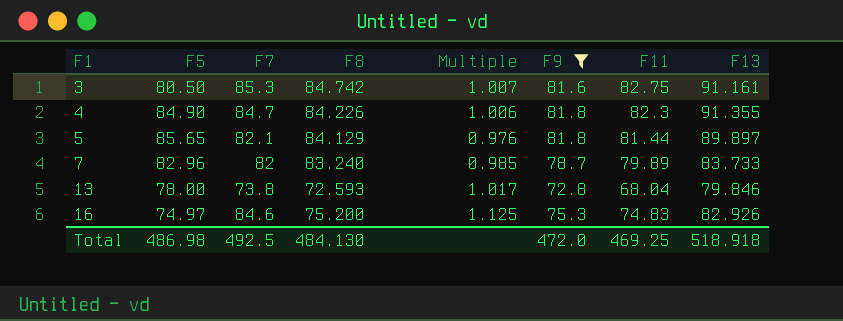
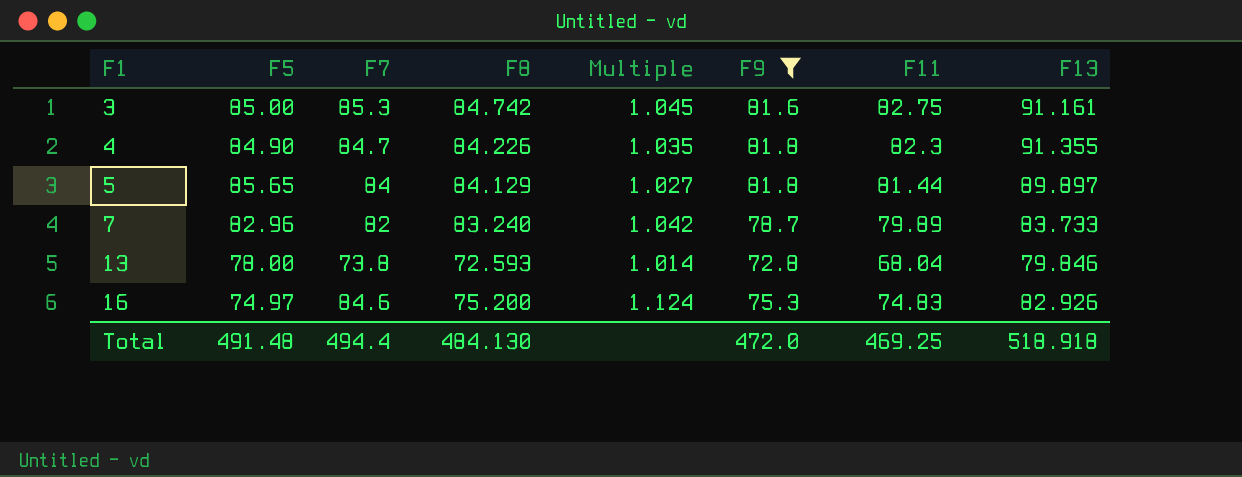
column Multiple | formula: [F7] / [F8] -> [F7] / [F9]
3 | F5: 80.50 -> 85.00
5 | F7: 82.1 -> 84
Total | F5: 486.98 -> 491.48
Total | F7: 492.5 -> 494.4

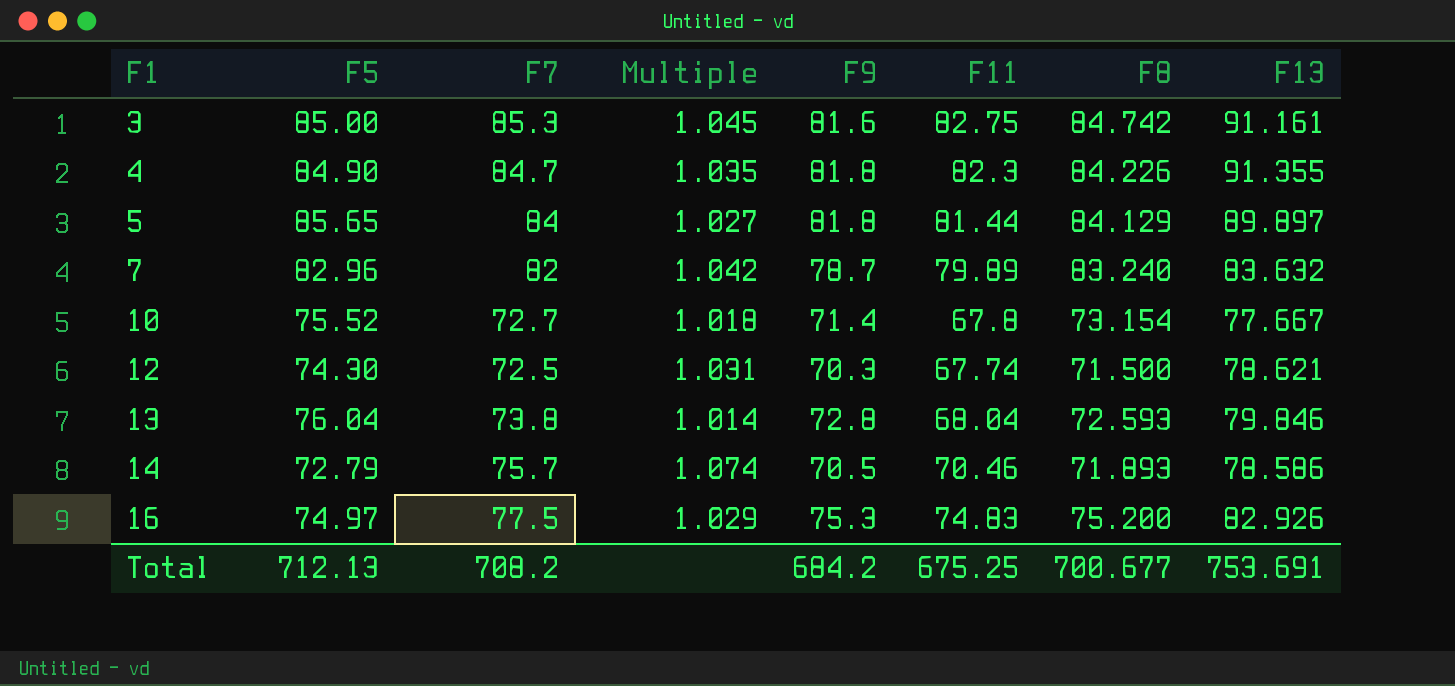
filter: F9 >= 72.8 -> none
column F8 | position: 4 -> 7
7 | F13: 83.733 -> 83.632
13 | F5: 78.00 -> 76.04
16 | F7: 84.6 -> 77.5
16 | Multiple: 1.124 -> 1.029
Total | F5: 491.48 -> 712.13
Total | F7: 494.4 -> 708.2
Total | F9: 472.0 -> 684.2
Total | F11: 469.25 -> 675.25
Total | F8: 484.130 -> 700.677
Total | F13: 518.918 -> 753.691

